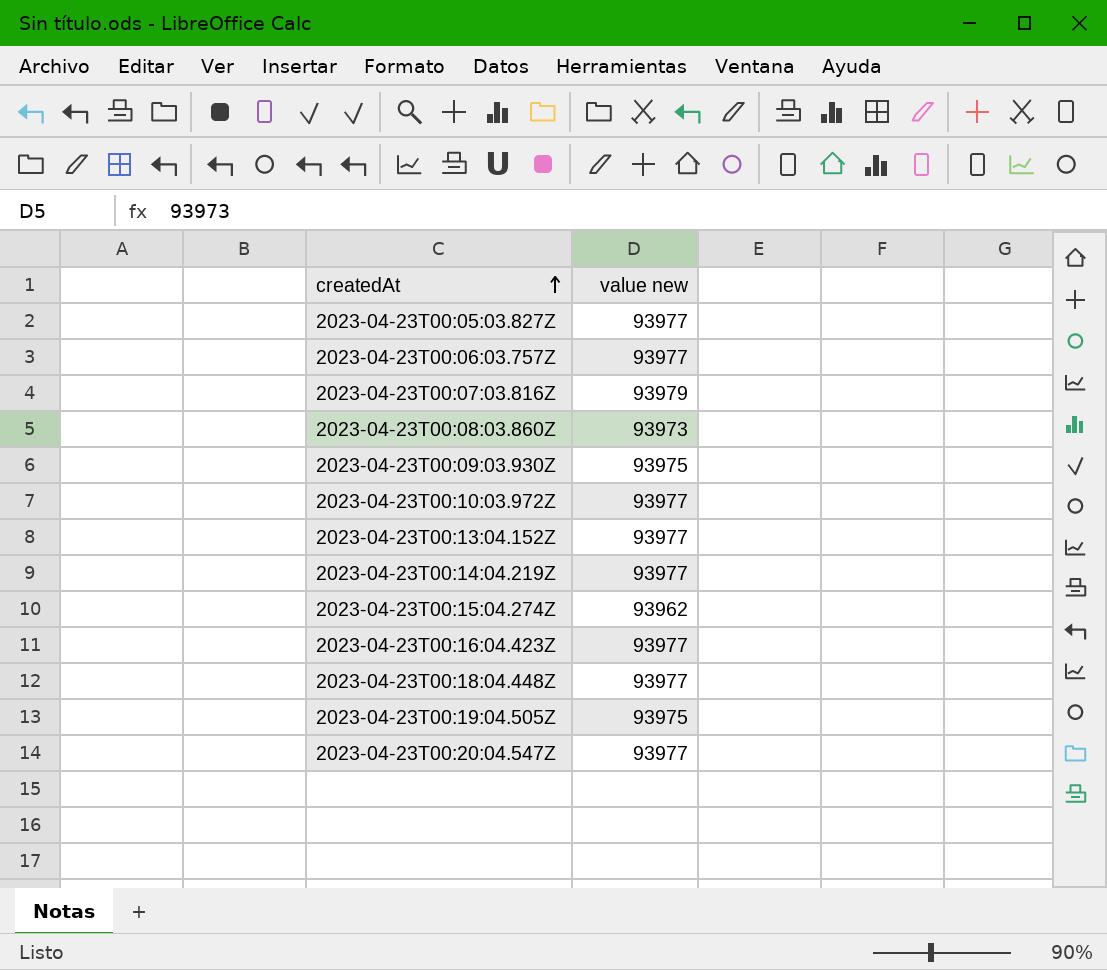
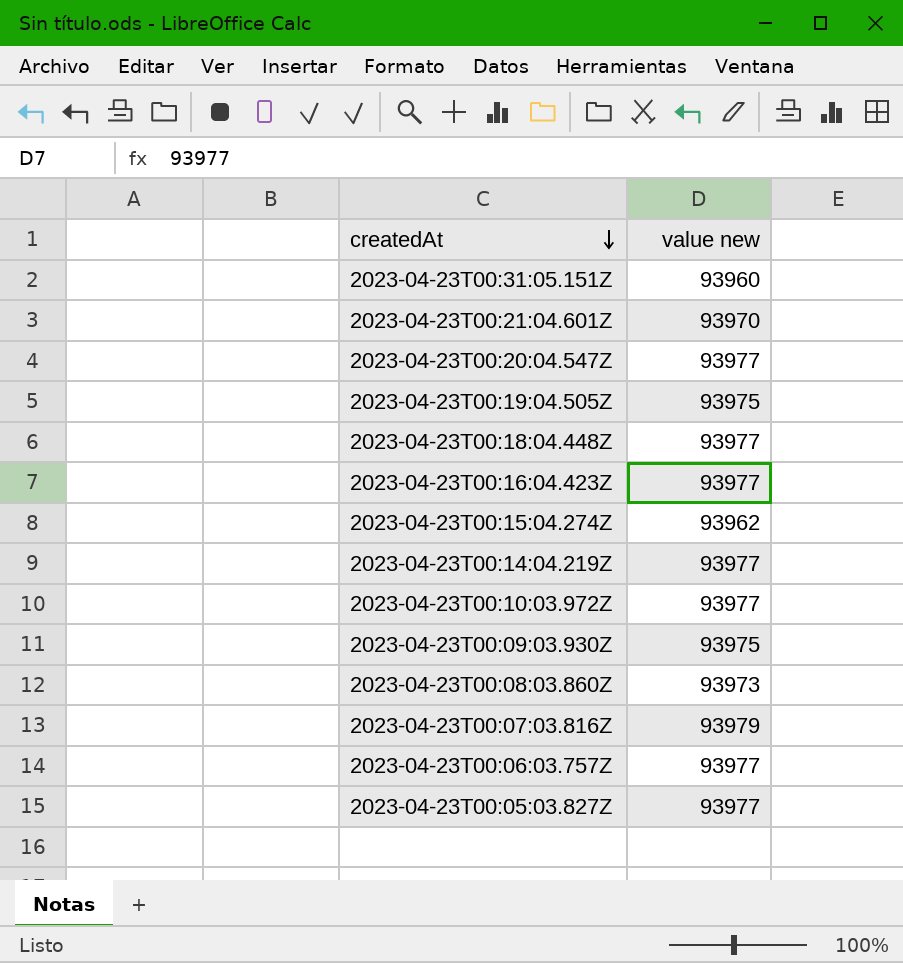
row order: createdAt ascending -> createdAt descending
row 2023-04-23T00:13:04.152Z: 93977 -> none
row 2023-04-23T00:31:05.151Z: none -> 93960
row 2023-04-23T00:21:04.601Z: none -> 93970

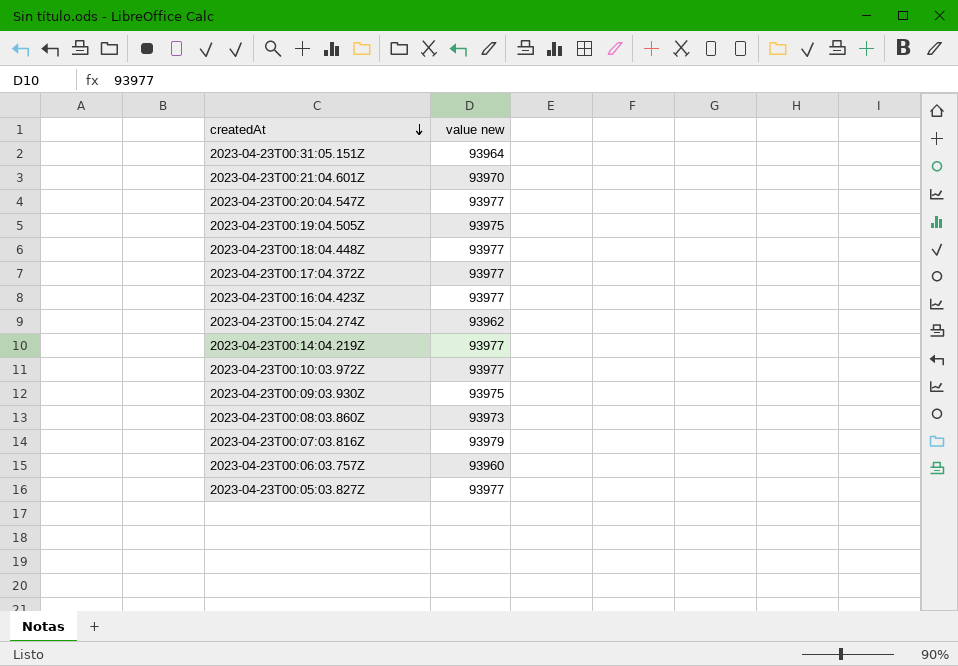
2023-04-23T00:31:05.151Z | value new: 93960 -> 93964
row 2023-04-23T00:17:04.372Z: none -> 93977
2023-04-23T00:06:03.757Z | value new: 93977 -> 93960

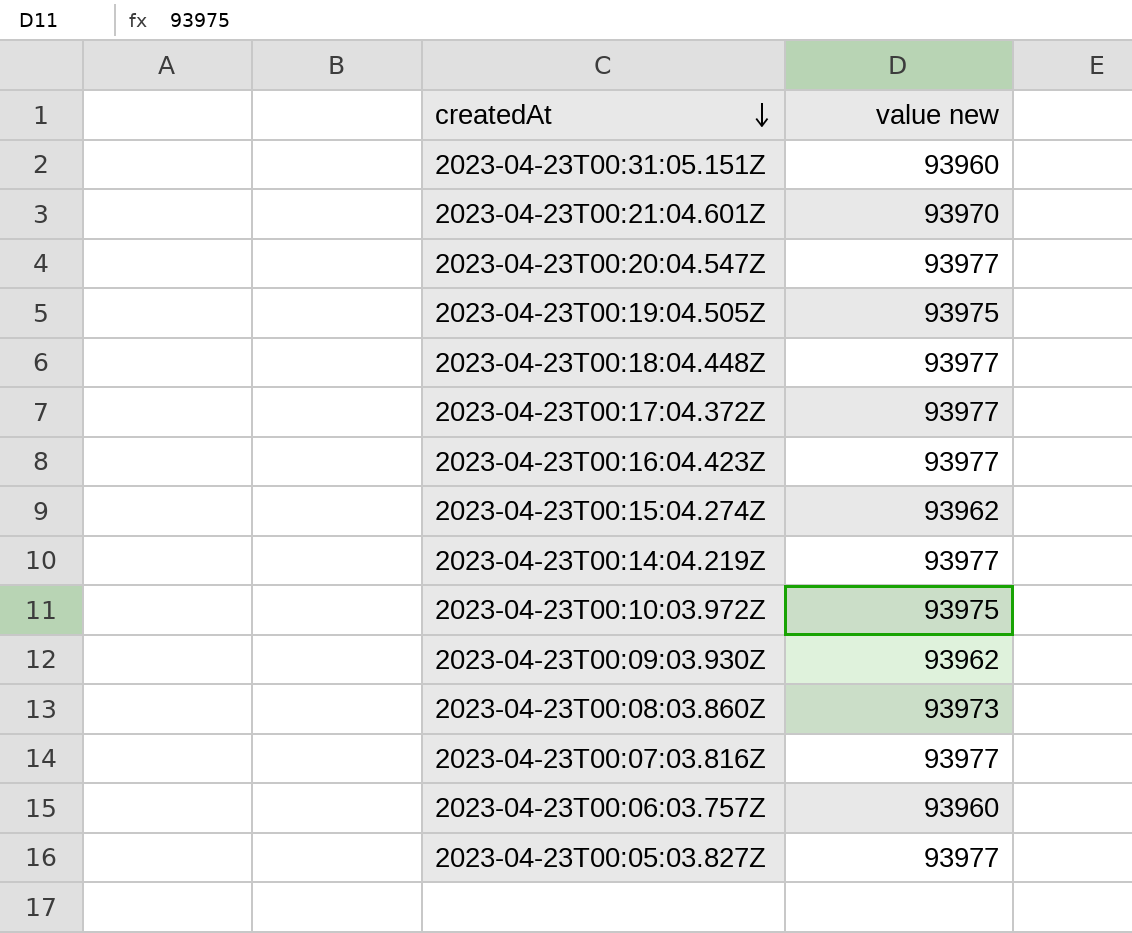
2023-04-23T00:31:05.151Z | value new: 93964 -> 93960
2023-04-23T00:10:03.972Z | value new: 93977 -> 93975
2023-04-23T00:09:03.930Z | value new: 93975 -> 93962
2023-04-23T00:07:03.816Z | value new: 93979 -> 93977

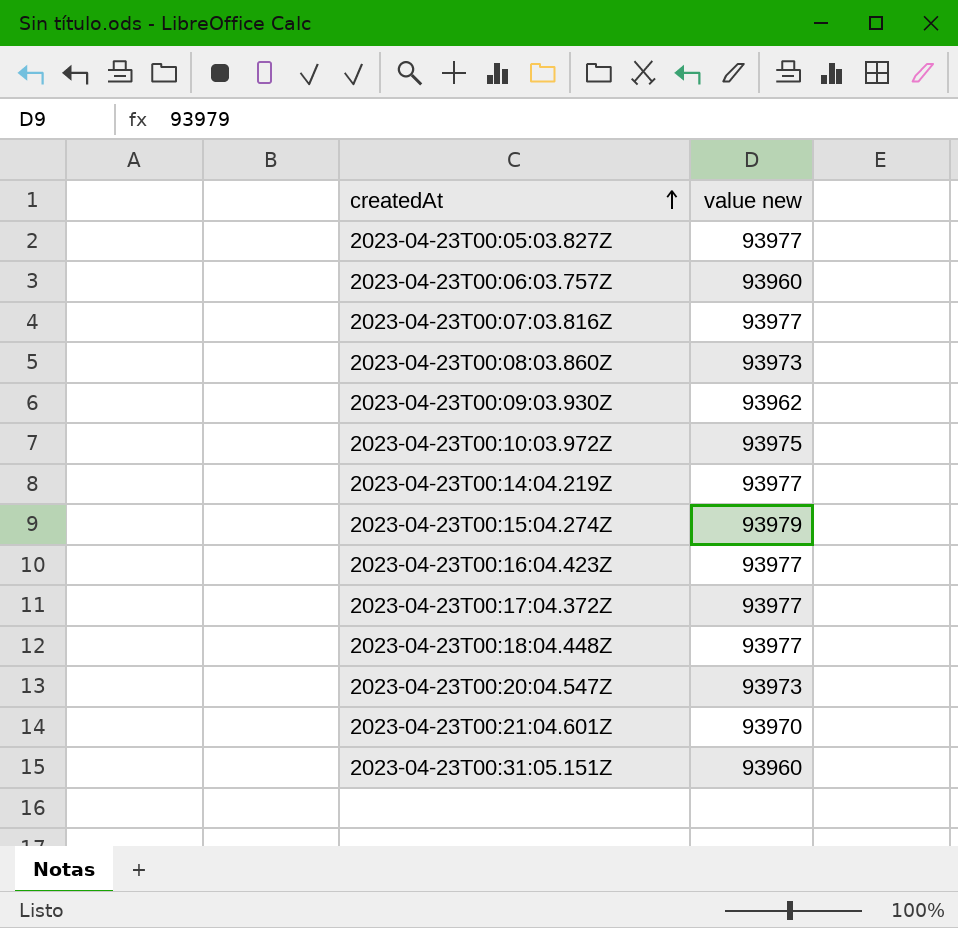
row order: createdAt descending -> createdAt ascending
row 2023-04-23T00:19:04.505Z: 93975 -> none
2023-04-23T00:15:04.274Z | value new: 93962 -> 93979
2023-04-23T00:20:04.547Z | value new: 93977 -> 93973

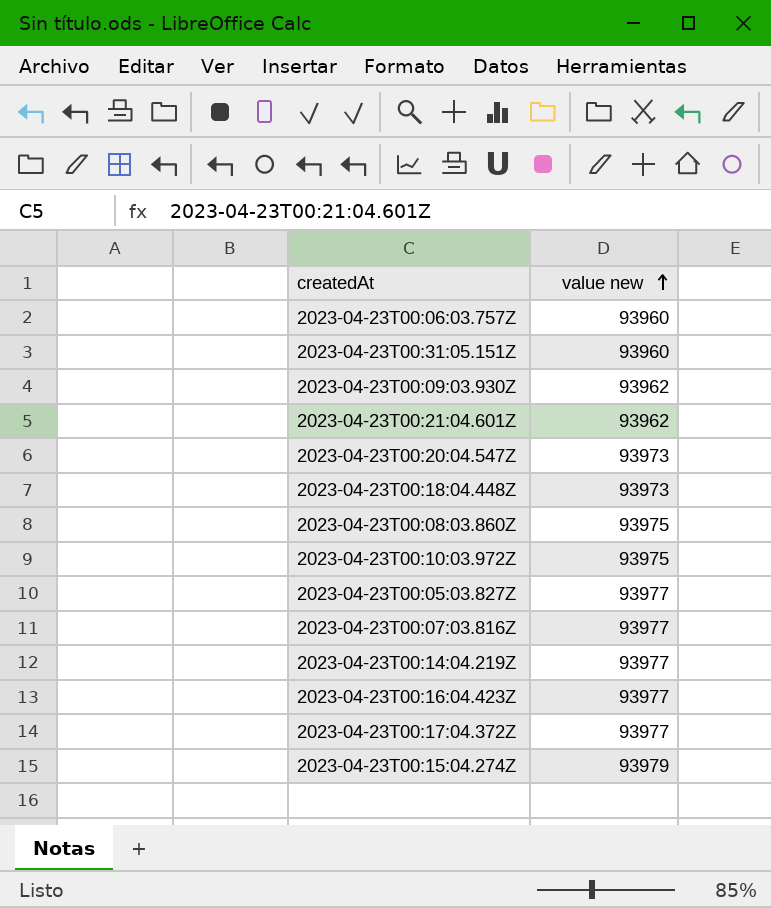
row order: createdAt ascending -> value new ascending
2023-04-23T00:21:04.601Z | value new: 93970 -> 93962
2023-04-23T00:18:04.448Z | value new: 93977 -> 93973
2023-04-23T00:08:03.860Z | value new: 93973 -> 93975

